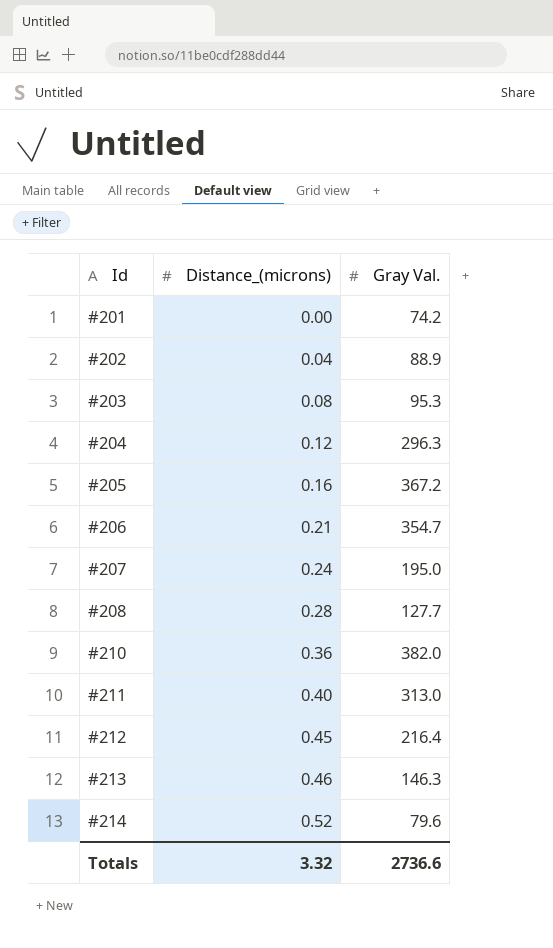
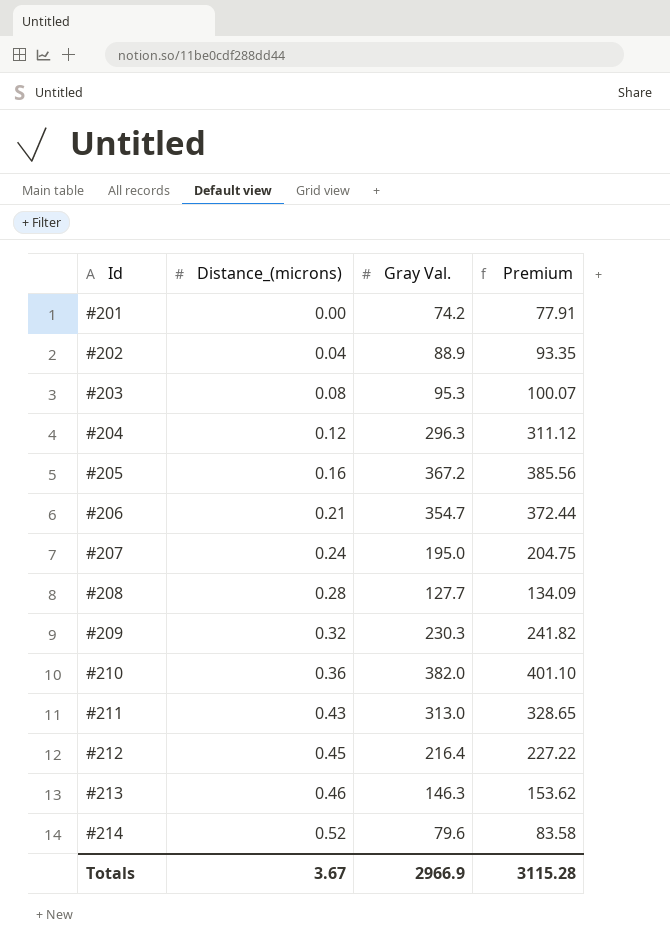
column Premium | formula: none -> [Gray Val.] * 1.05
row #209: none -> 0.32 | 230.3 | 241.82
#211 | Distance_(microns): 0.40 -> 0.43
Totals | Distance_(microns): 3.32 -> 3.67
Totals | Gray Val.: 2736.6 -> 2966.9

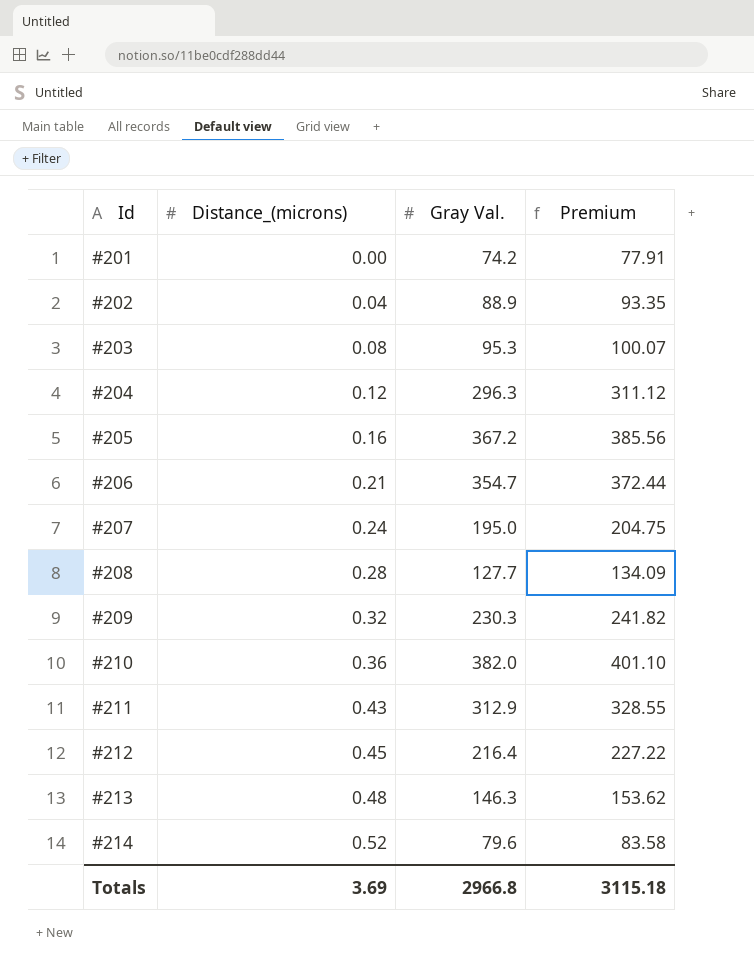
#211 | Gray Val.: 313.0 -> 312.9
#211 | Premium: 328.65 -> 328.55
#213 | Distance_(microns): 0.46 -> 0.48
Totals | Distance_(microns): 3.67 -> 3.69
Totals | Gray Val.: 2966.9 -> 2966.8
Totals | Premium: 3115.28 -> 3115.18

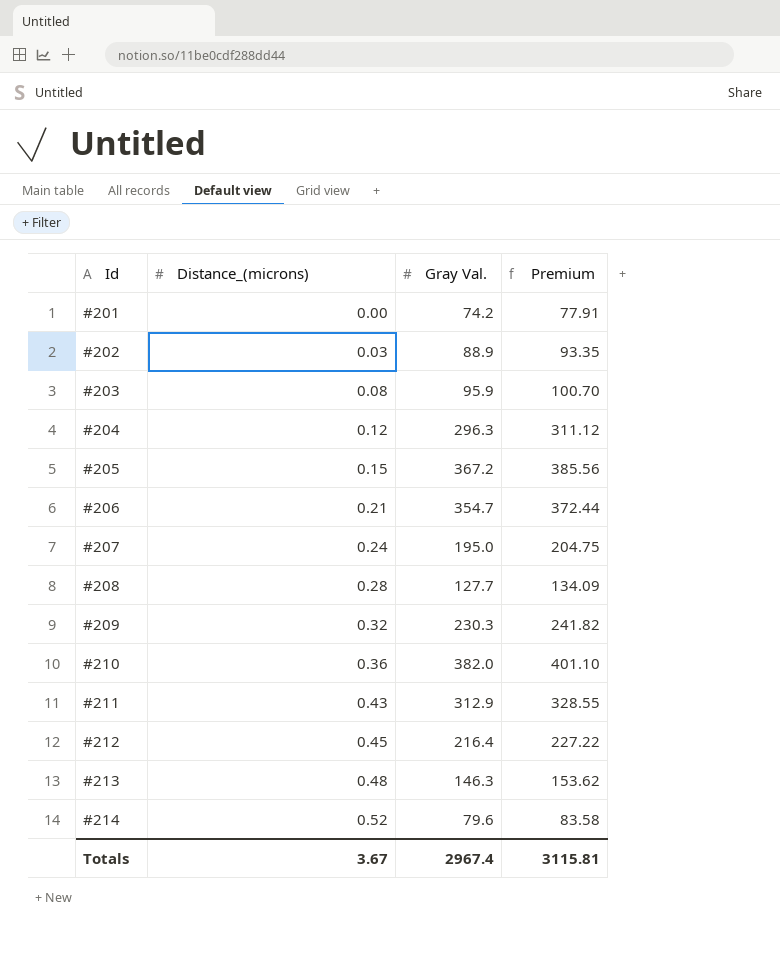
#202 | Distance_(microns): 0.04 -> 0.03
#203 | Gray Val.: 95.3 -> 95.9
#203 | Premium: 100.07 -> 100.70
#205 | Distance_(microns): 0.16 -> 0.15
Totals | Distance_(microns): 3.69 -> 3.67
Totals | Gray Val.: 2966.8 -> 2967.4
Totals | Premium: 3115.18 -> 3115.81

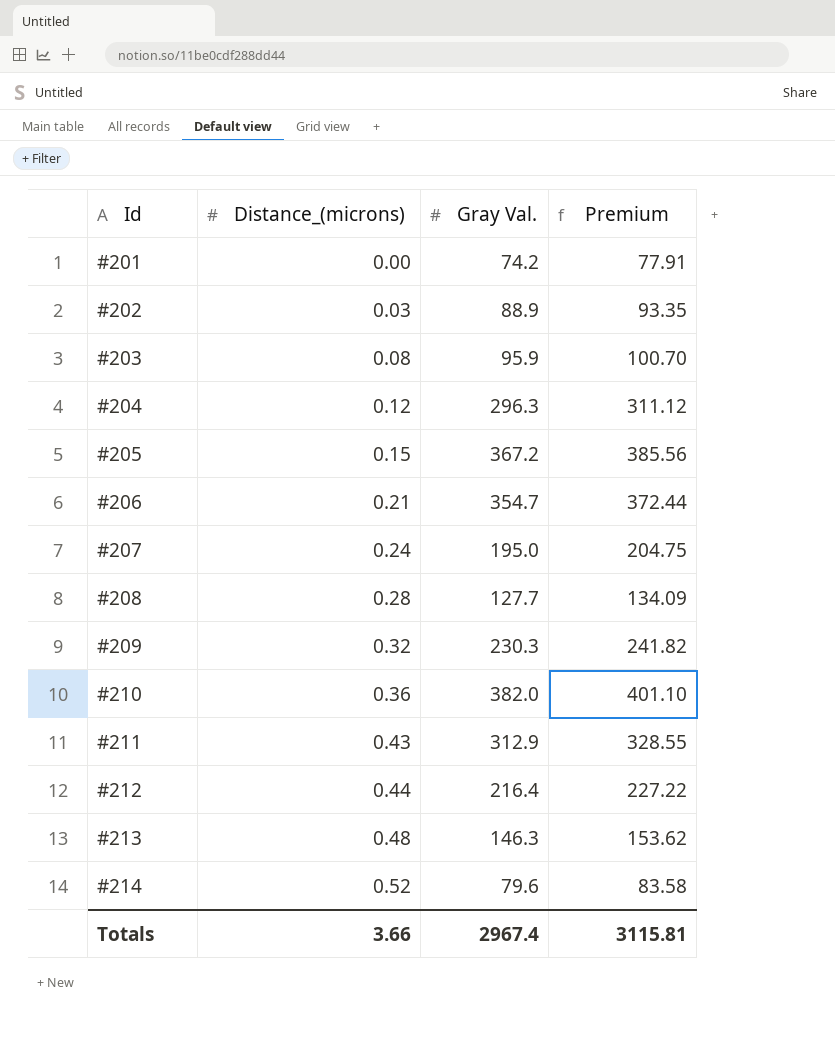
#212 | Distance_(microns): 0.45 -> 0.44
Totals | Distance_(microns): 3.67 -> 3.66

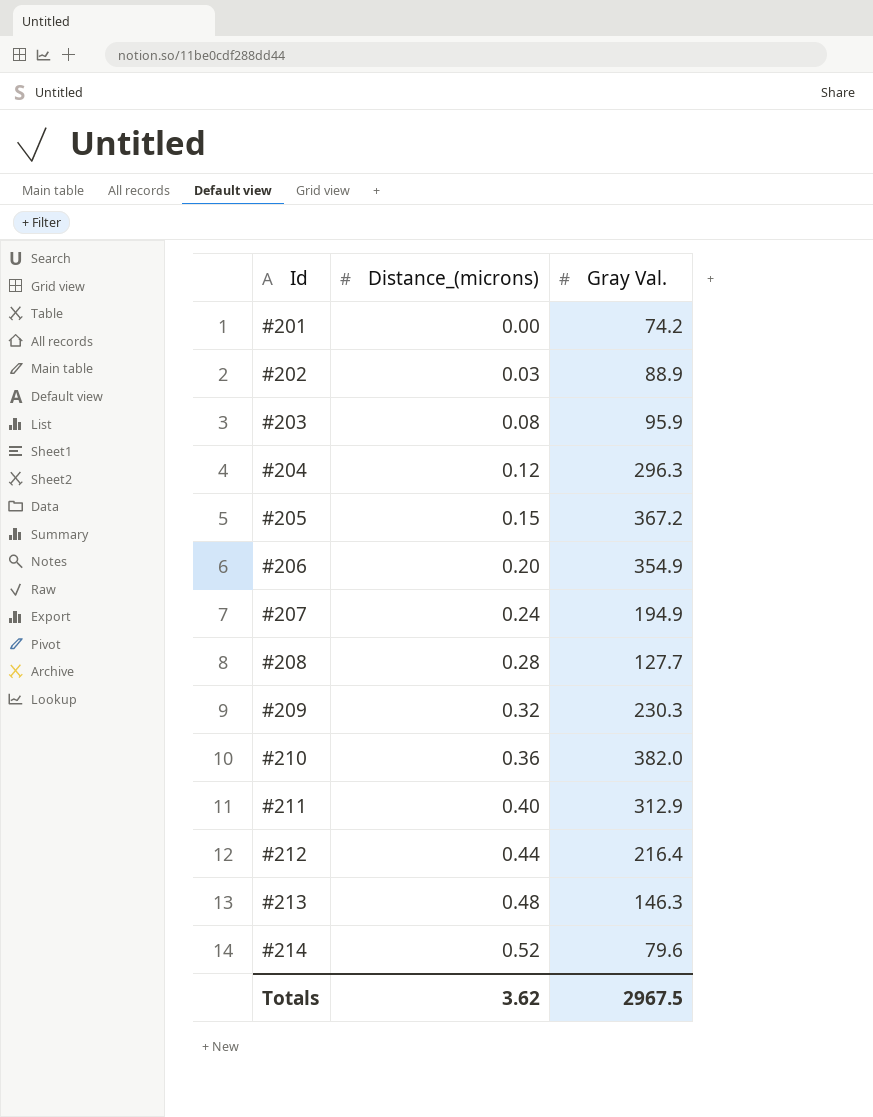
column Premium | formula: [Gray Val.] * 1.05 -> none
#206 | Distance_(microns): 0.21 -> 0.20
#206 | Gray Val.: 354.7 -> 354.9
#207 | Gray Val.: 195.0 -> 194.9
#211 | Distance_(microns): 0.43 -> 0.40
Totals | Distance_(microns): 3.66 -> 3.62
Totals | Gray Val.: 2967.4 -> 2967.5

